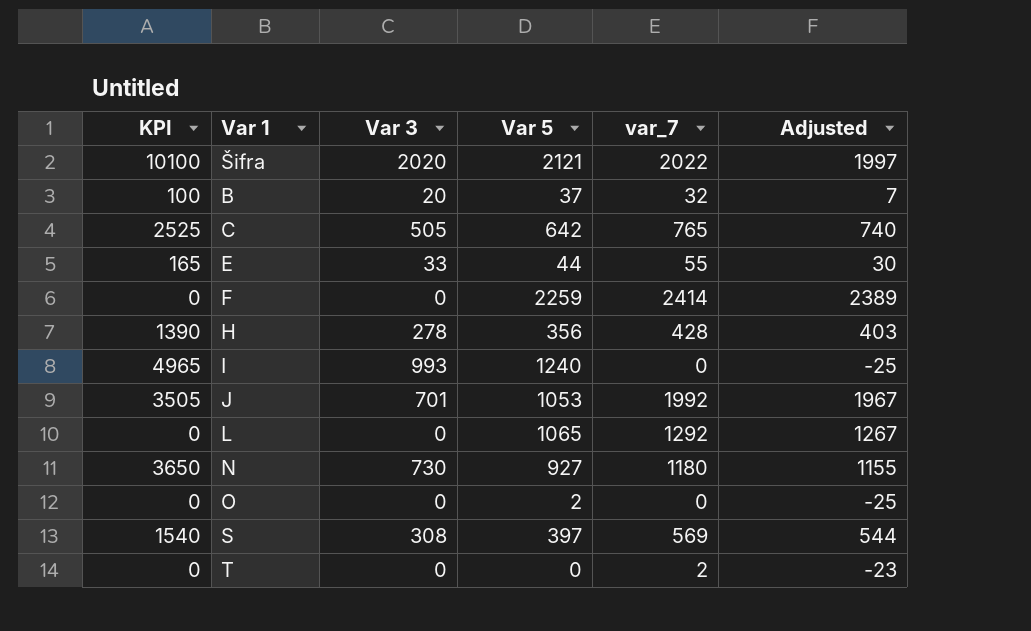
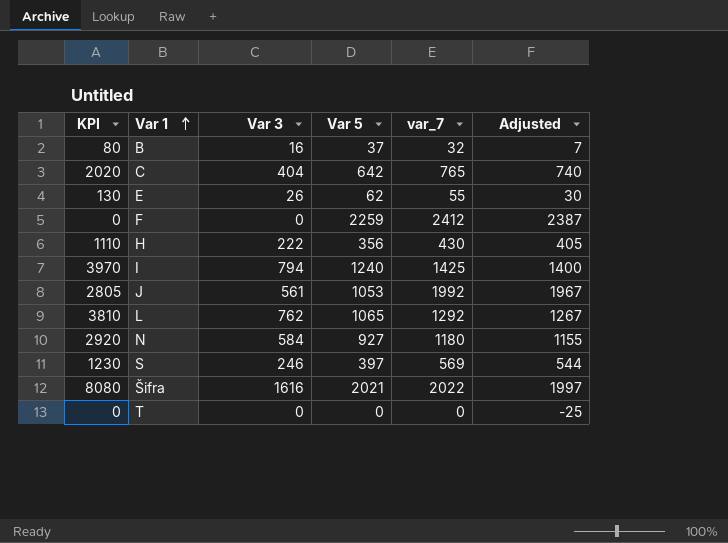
row order: none -> Var 1 ascending
row O: 0 | 0 | 2 | 0 | -25 -> none
B | KPI: 100 -> 80
B | Var 3: 20 -> 16
C | KPI: 2525 -> 2020
C | Var 3: 505 -> 404
E | KPI: 165 -> 130
E | Var 3: 33 -> 26
E | Var 5: 44 -> 62
F | var_7: 2414 -> 2412
F | Adjusted: 2389 -> 2387
H | KPI: 1390 -> 1110
H | Var 3: 278 -> 222
H | var_7: 428 -> 430
H | Adjusted: 403 -> 405
I | KPI: 4965 -> 3970
I | Var 3: 993 -> 794
I | var_7: 0 -> 1425
I | Adjusted: -25 -> 1400
J | KPI: 3505 -> 2805
J | Var 3: 701 -> 561
L | KPI: 0 -> 3810
L | Var 3: 0 -> 762
N | KPI: 3650 -> 2920
N | Var 3: 730 -> 584
S | KPI: 1540 -> 1230
S | Var 3: 308 -> 246
Šifra | KPI: 10100 -> 8080
Šifra | Var 3: 2020 -> 1616
Šifra | Var 5: 2121 -> 2021
T | var_7: 2 -> 0
T | Adjusted: -23 -> -25

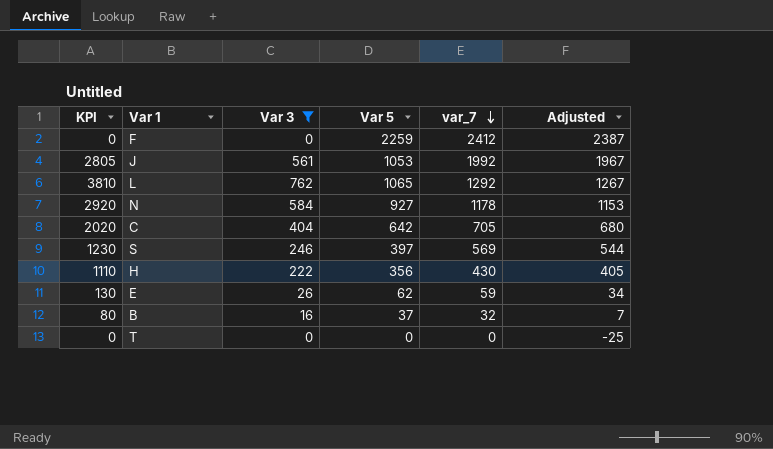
filter: none -> Var 3 <= 762
row order: Var 1 ascending -> var_7 descending
N | var_7: 1180 -> 1178
N | Adjusted: 1155 -> 1153
C | var_7: 765 -> 705
C | Adjusted: 740 -> 680
E | var_7: 55 -> 59
E | Adjusted: 30 -> 34

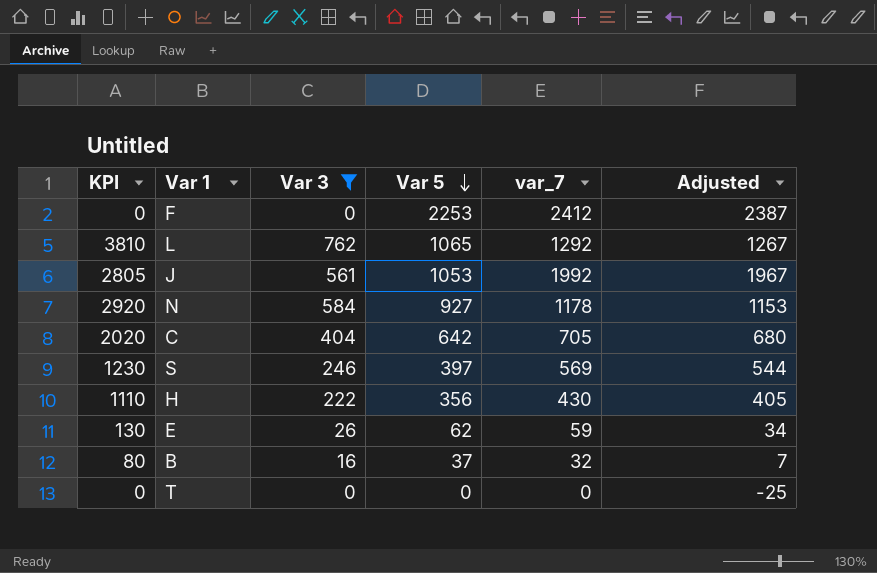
row order: var_7 descending -> Var 5 descending
F | Var 5: 2259 -> 2253

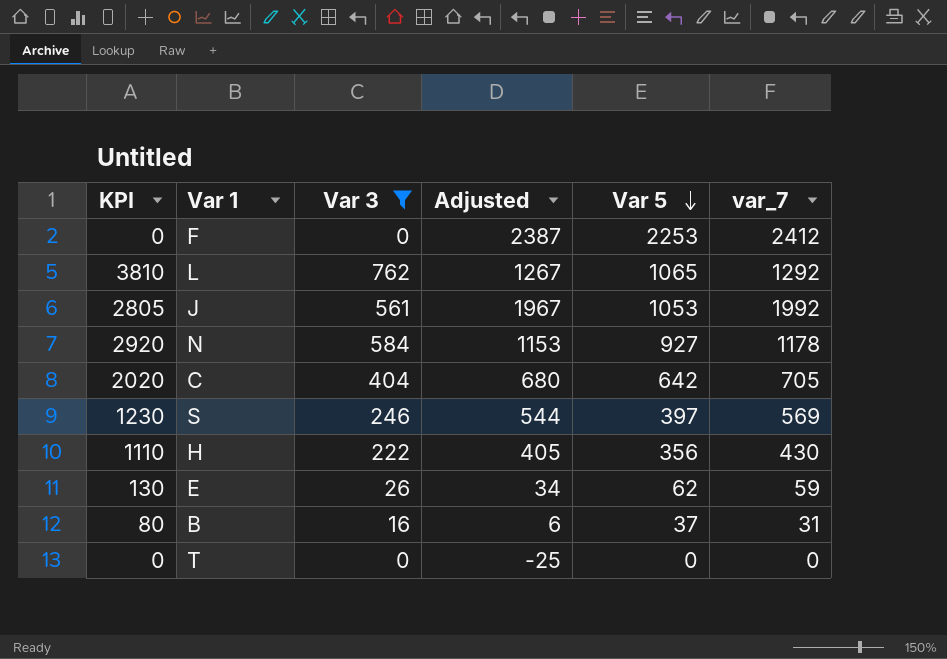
column Adjusted | position: 6 -> 4
B | Adjusted: 7 -> 6
B | var_7: 32 -> 31

